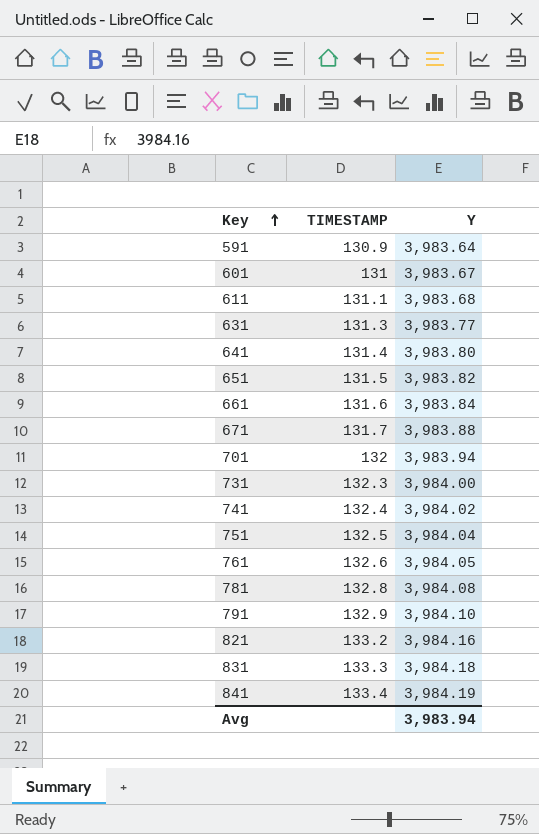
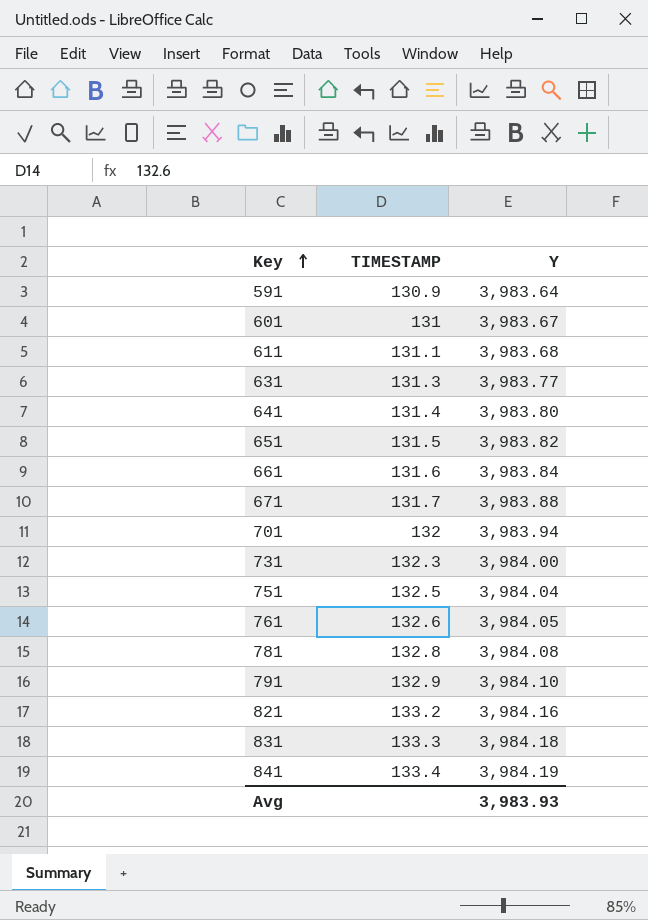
row 741: 132.4 | 3,984.02 -> none
Avg | Y: 3,983.94 -> 3,983.93

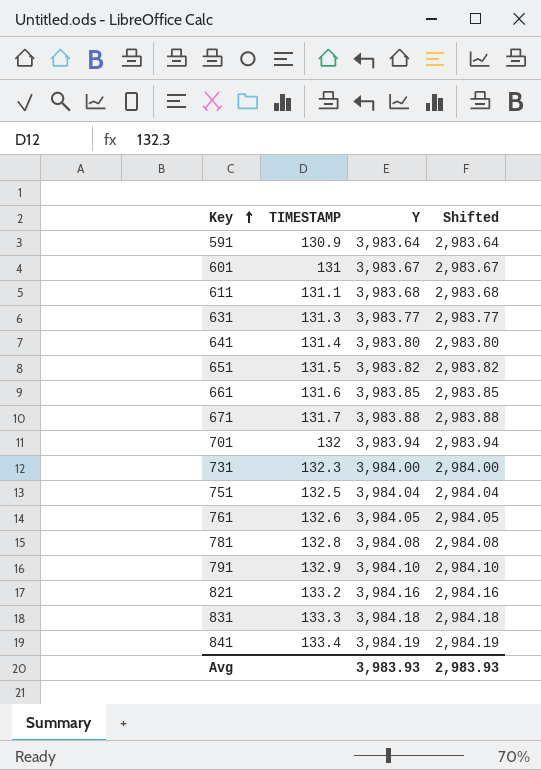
column Shifted | formula: none -> [Y] - 1000
661 | Y: 3,983.84 -> 3,983.85

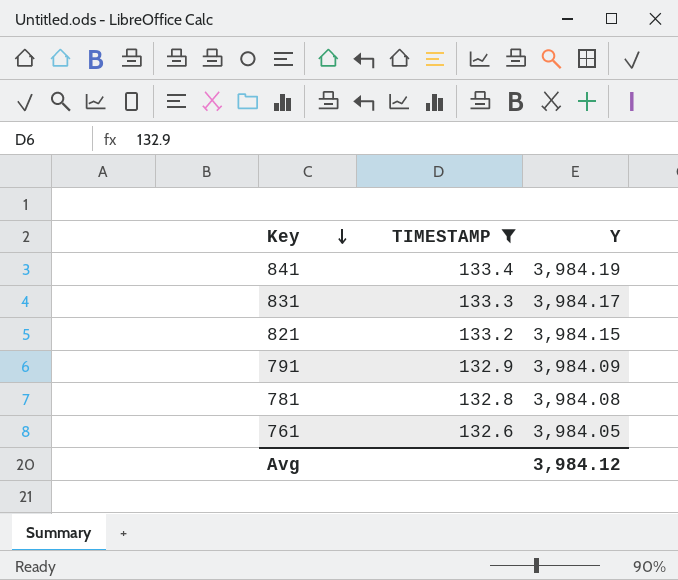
filter: none -> TIMESTAMP >= 132.6
row order: Key ascending -> Key descending
column Shifted | formula: [Y] - 1000 -> none
831 | Y: 3,984.18 -> 3,984.17
821 | Y: 3,984.16 -> 3,984.15
791 | Y: 3,984.10 -> 3,984.09
Avg | Y: 3,983.93 -> 3,984.12

